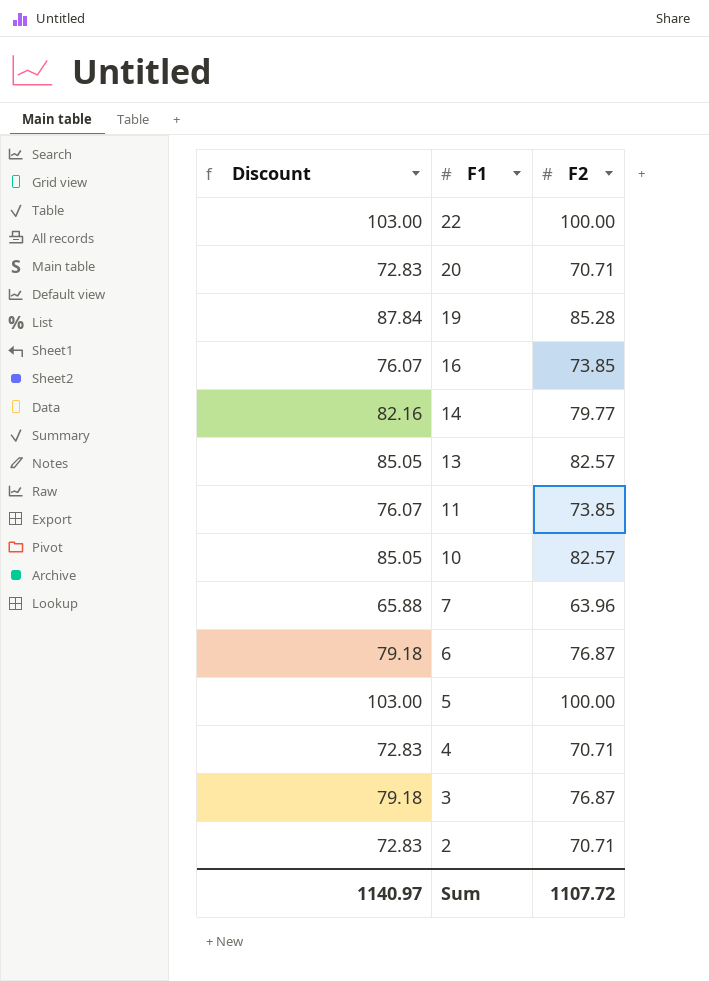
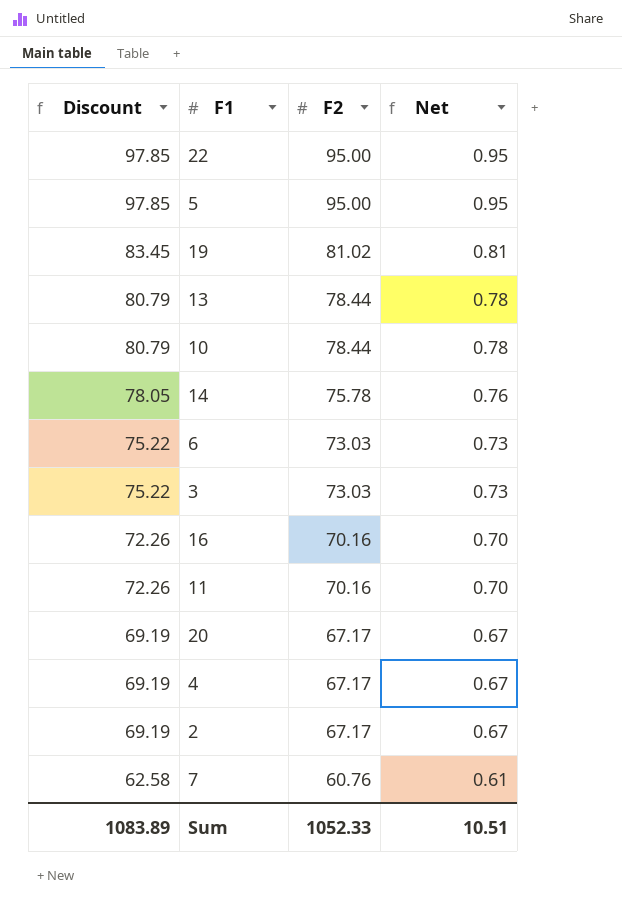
row order: F1 descending -> Discount descending
column Net | formula: none -> [F2] * 0.01
22 | Discount: 103.00 -> 97.85
22 | F2: 100.00 -> 95.00
5 | Discount: 103.00 -> 97.85
5 | F2: 100.00 -> 95.00
19 | Discount: 87.84 -> 83.45
19 | F2: 85.28 -> 81.02
13 | Discount: 85.05 -> 80.79
13 | F2: 82.57 -> 78.44
10 | Discount: 85.05 -> 80.79
10 | F2: 82.57 -> 78.44
14 | Discount: 82.16 -> 78.05
14 | F2: 79.77 -> 75.78
6 | Discount: 79.18 -> 75.22
6 | F2: 76.87 -> 73.03
3 | Discount: 79.18 -> 75.22
3 | F2: 76.87 -> 73.03
16 | Discount: 76.07 -> 72.26
16 | F2: 73.85 -> 70.16
11 | Discount: 76.07 -> 72.26
11 | F2: 73.85 -> 70.16
20 | Discount: 72.83 -> 69.19
20 | F2: 70.71 -> 67.17
4 | Discount: 72.83 -> 69.19
4 | F2: 70.71 -> 67.17
2 | Discount: 72.83 -> 69.19
2 | F2: 70.71 -> 67.17
7 | Discount: 65.88 -> 62.58
7 | F2: 63.96 -> 60.76
Sum | Discount: 1140.97 -> 1083.89
Sum | F2: 1107.72 -> 1052.33

